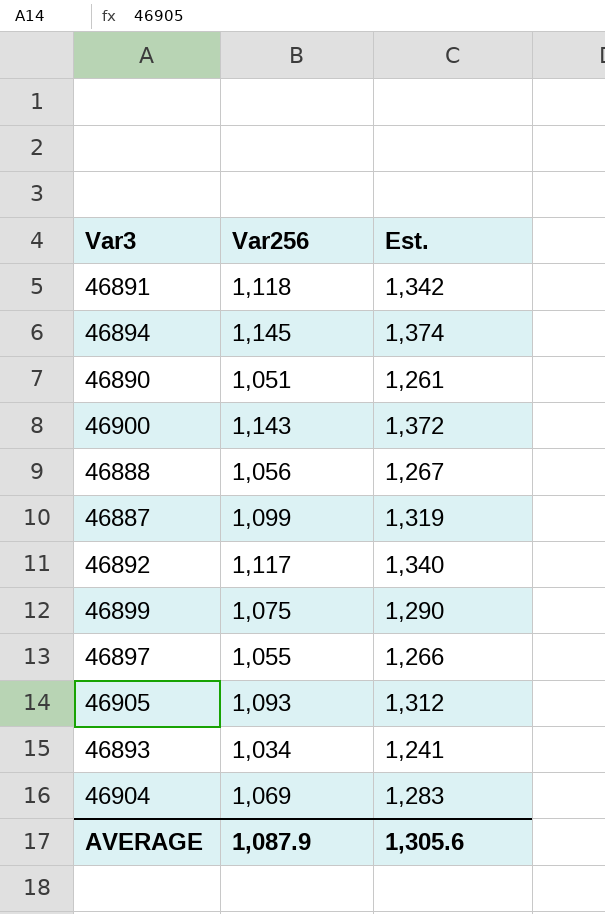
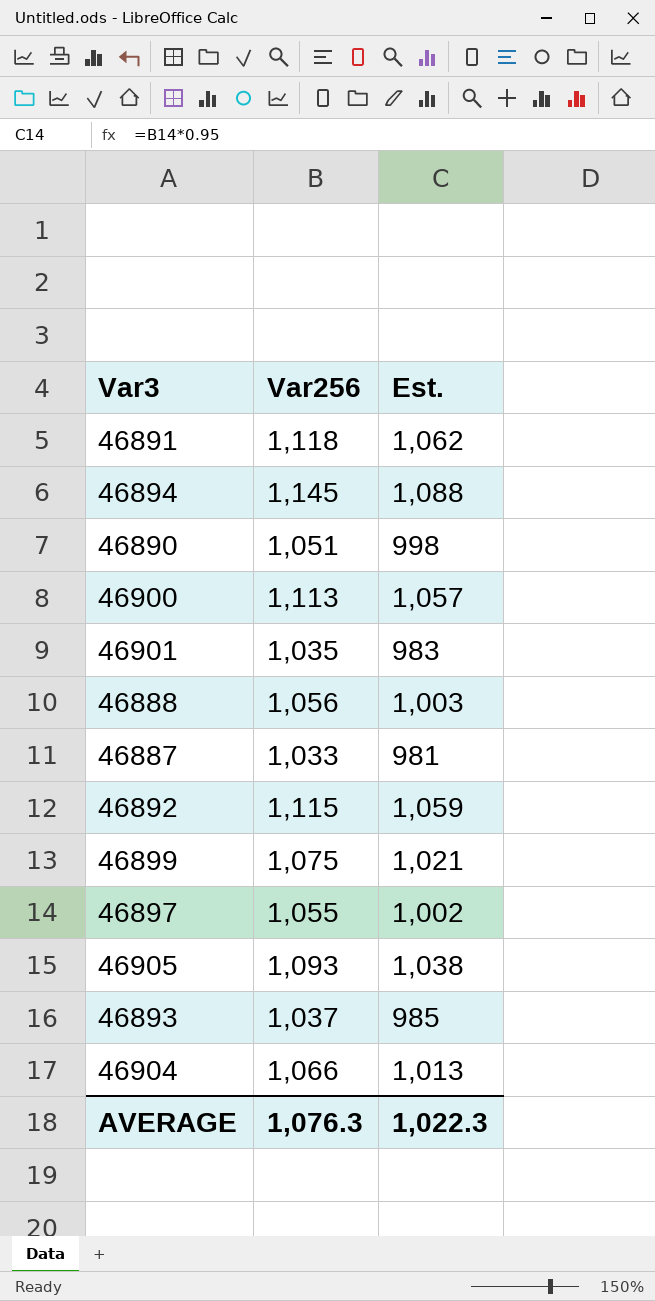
column Est. | formula: [Var256] * 1.2 -> [Var256] * 0.95
46900 | Var256: 1,143 -> 1,113
row 46901: none -> 1,035 | 983
46887 | Var256: 1,099 -> 1,033
46892 | Var256: 1,117 -> 1,115
46893 | Var256: 1,034 -> 1,037
46904 | Var256: 1,069 -> 1,066
AVERAGE | Var256: 1,087.9 -> 1,076.3
AVERAGE | Est.: 1,305.6 -> 1,022.3

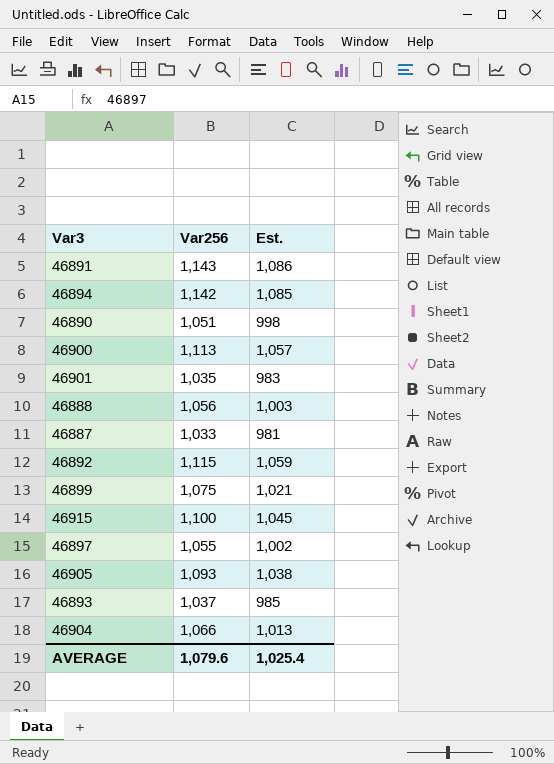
46891 | Var256: 1,118 -> 1,143
46891 | Est.: 1,062 -> 1,086
46894 | Var256: 1,145 -> 1,142
46894 | Est.: 1,088 -> 1,085
row 46915: none -> 1,100 | 1,045
AVERAGE | Var256: 1,076.3 -> 1,079.6
AVERAGE | Est.: 1,022.3 -> 1,025.4

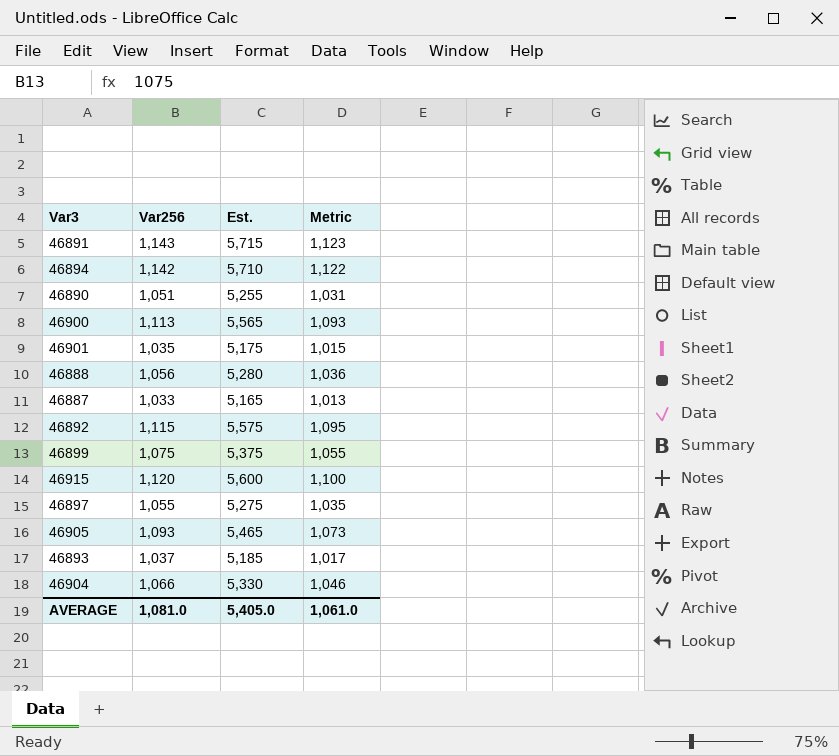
column Est. | formula: [Var256] * 0.95 -> [Var256] * 5
column Metric | formula: none -> [Var256] - 20
46915 | Var256: 1,100 -> 1,120
AVERAGE | Var256: 1,079.6 -> 1,081.0
AVERAGE | Est.: 1,025.4 -> 5,405.0

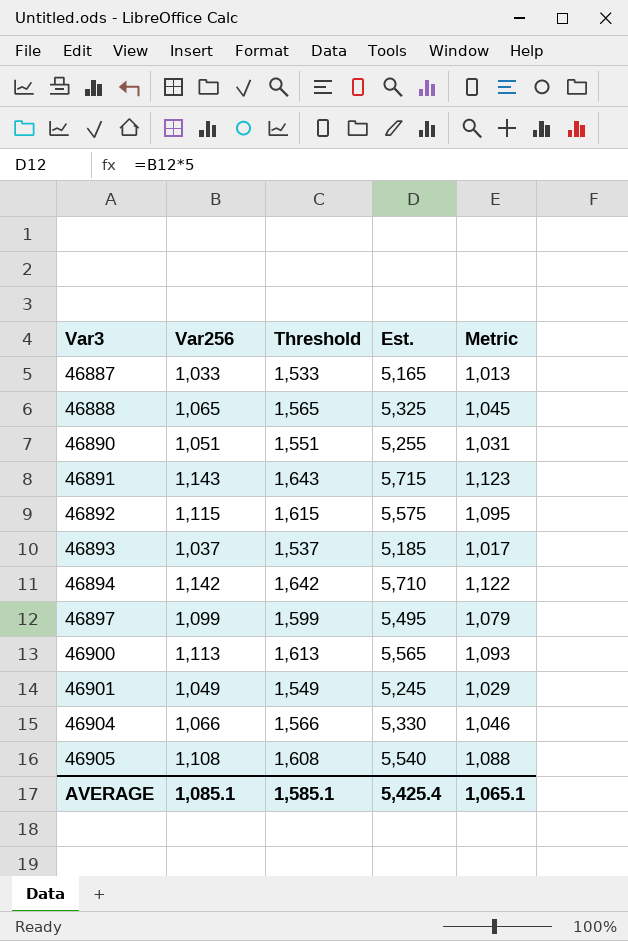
row order: none -> Var3 ascending
column Threshold | formula: none -> [Var256] + 500
row 46899: 1,075 | 5,375 | 1,055 -> none
row 46915: 1,120 | 5,600 | 1,100 -> none
46888 | Var256: 1,056 -> 1,065
46888 | Est.: 5,280 -> 5,325
46888 | Metric: 1,036 -> 1,045
46897 | Var256: 1,055 -> 1,099
46897 | Est.: 5,275 -> 5,495
46897 | Metric: 1,035 -> 1,079
46901 | Var256: 1,035 -> 1,049
46901 | Est.: 5,175 -> 5,245
46901 | Metric: 1,015 -> 1,029
46905 | Var256: 1,093 -> 1,108
46905 | Est.: 5,465 -> 5,540
46905 | Metric: 1,073 -> 1,088
AVERAGE | Var256: 1,081.0 -> 1,085.1
AVERAGE | Est.: 5,405.0 -> 5,425.4
AVERAGE | Metric: 1,061.0 -> 1,065.1

